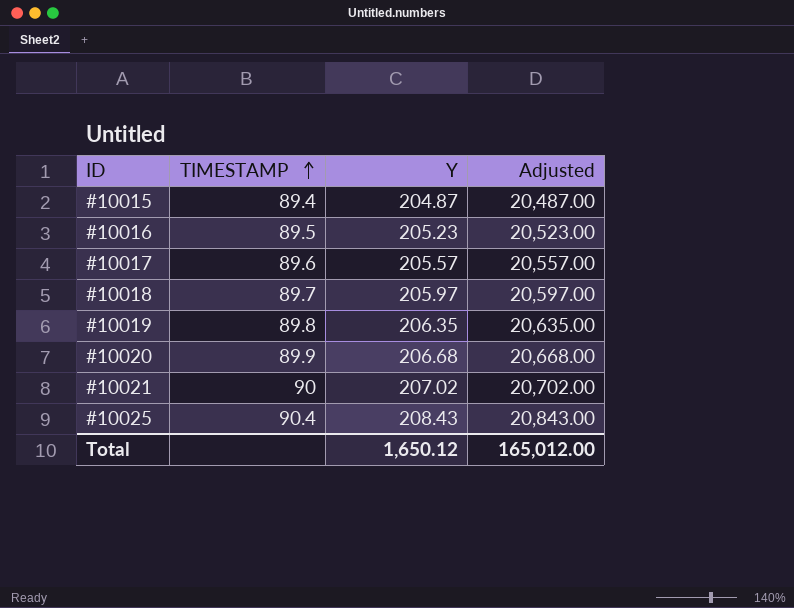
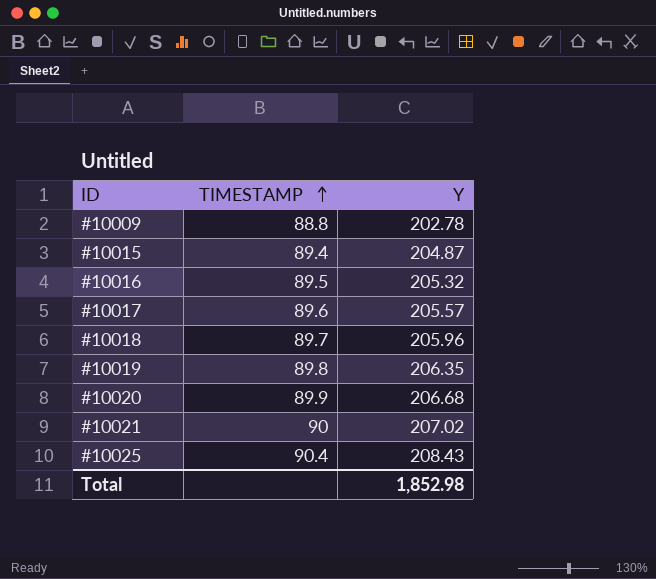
column Adjusted | formula: [Y] * 100 -> none
row #10009: none -> 88.8 | 202.78
#10016 | Y: 205.23 -> 205.32
#10018 | Y: 205.97 -> 205.96
Total | Y: 1,650.12 -> 1,852.98

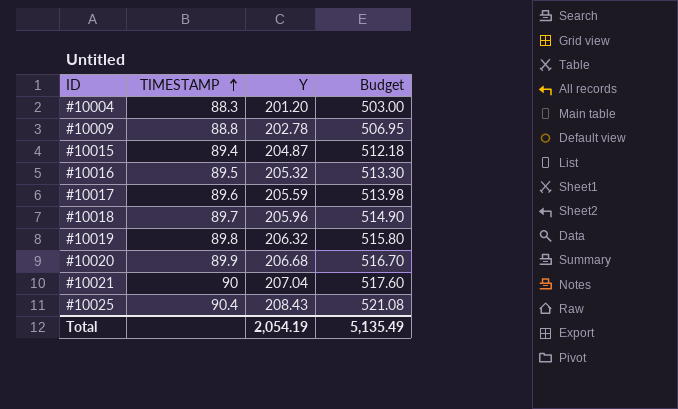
column Budget | formula: none -> [Y] * 2.5
row #10004: none -> 88.3 | 201.20 | 503.00
#10017 | Y: 205.57 -> 205.59
#10019 | Y: 206.35 -> 206.32
#10021 | Y: 207.02 -> 207.04
Total | Y: 1,852.98 -> 2,054.19

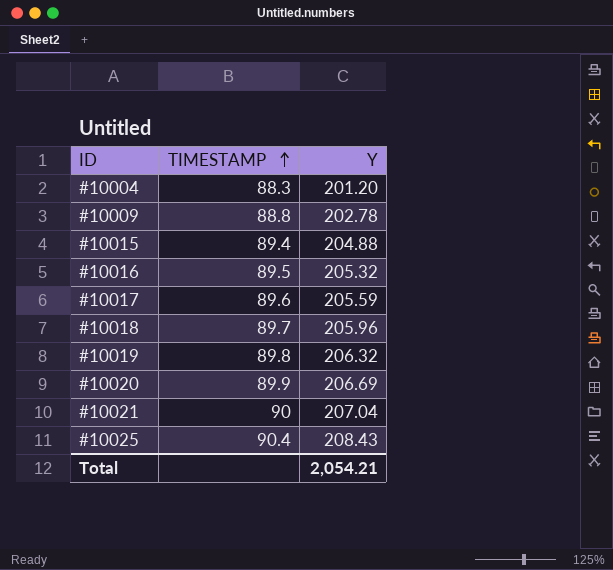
column Budget | formula: [Y] * 2.5 -> none
#10015 | Y: 204.87 -> 204.88
#10020 | Y: 206.68 -> 206.69
Total | Y: 2,054.19 -> 2,054.21

